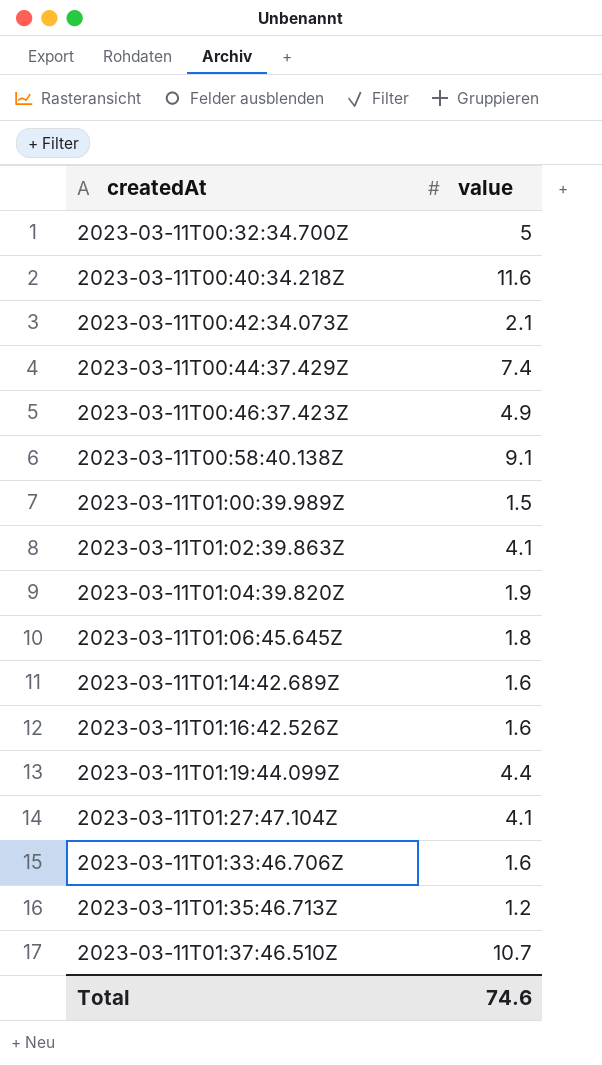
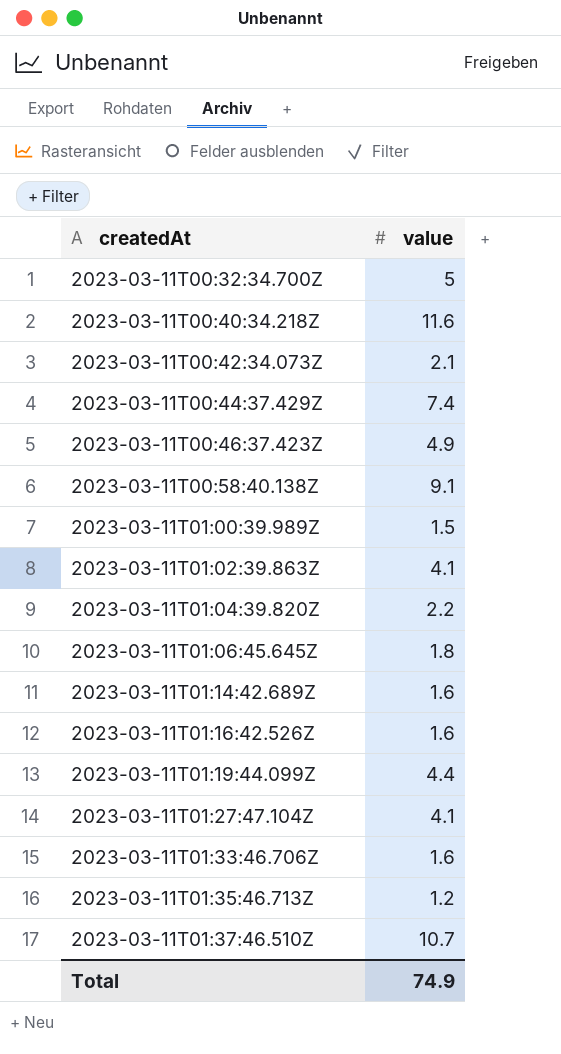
2023-03-11T01:04:39.820Z | value: 1.9 -> 2.2
Total | value: 74.6 -> 74.9

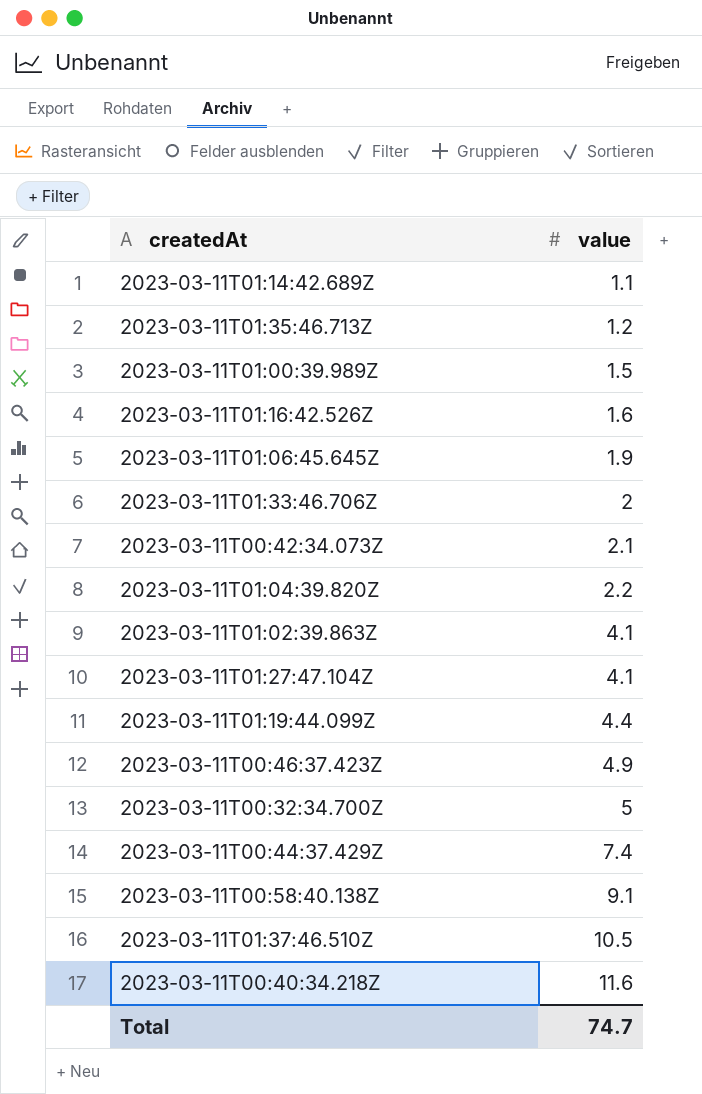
row order: createdAt ascending -> value ascending
2023-03-11T01:14:42.689Z | value: 1.6 -> 1.1
2023-03-11T01:06:45.645Z | value: 1.8 -> 1.9
2023-03-11T01:33:46.706Z | value: 1.6 -> 2
2023-03-11T01:37:46.510Z | value: 10.7 -> 10.5
Total | value: 74.9 -> 74.7

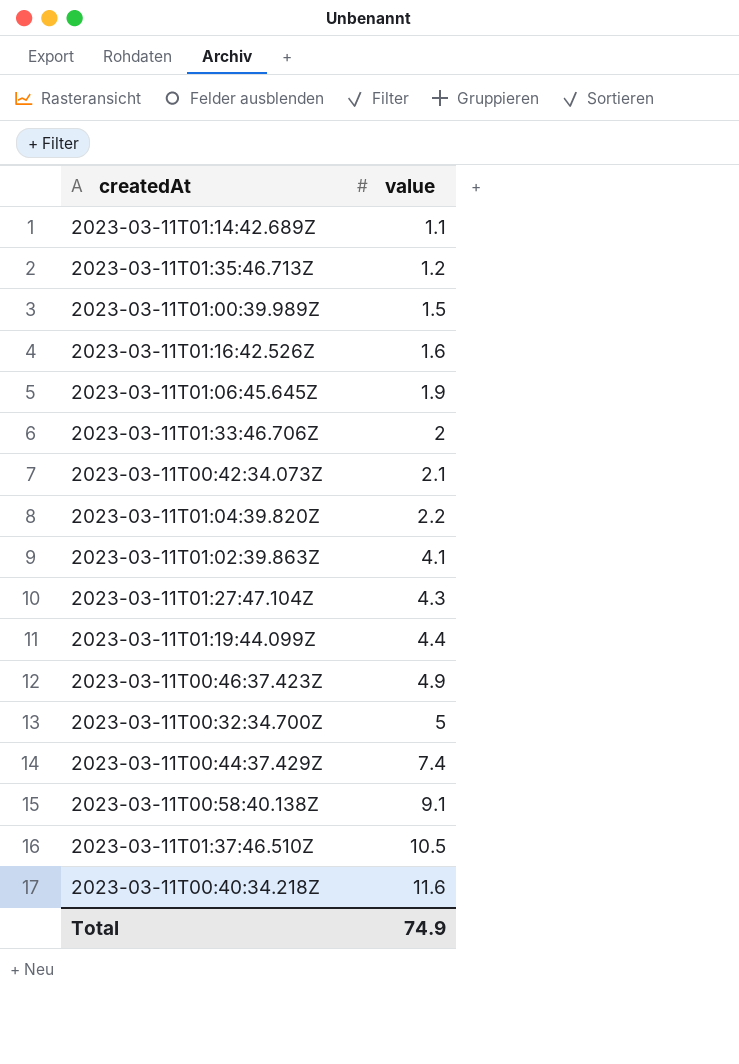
2023-03-11T01:27:47.104Z | value: 4.1 -> 4.3
Total | value: 74.7 -> 74.9

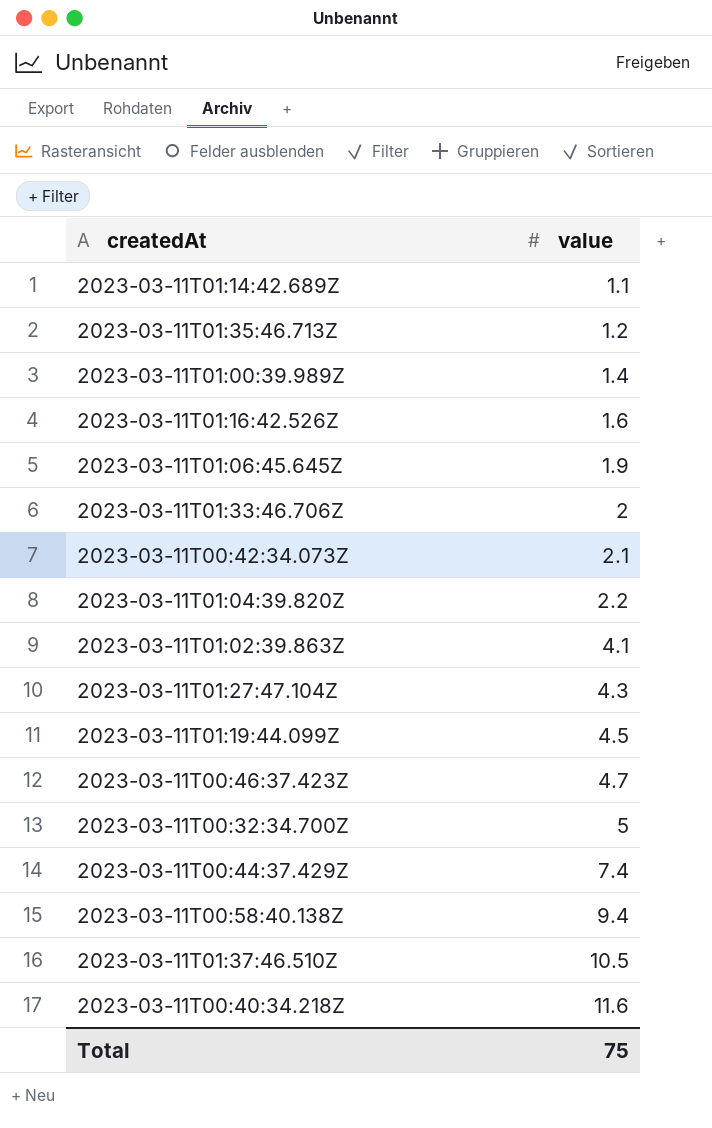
2023-03-11T01:00:39.989Z | value: 1.5 -> 1.4
2023-03-11T01:19:44.099Z | value: 4.4 -> 4.5
2023-03-11T00:46:37.423Z | value: 4.9 -> 4.7
2023-03-11T00:58:40.138Z | value: 9.1 -> 9.4
Total | value: 74.9 -> 75

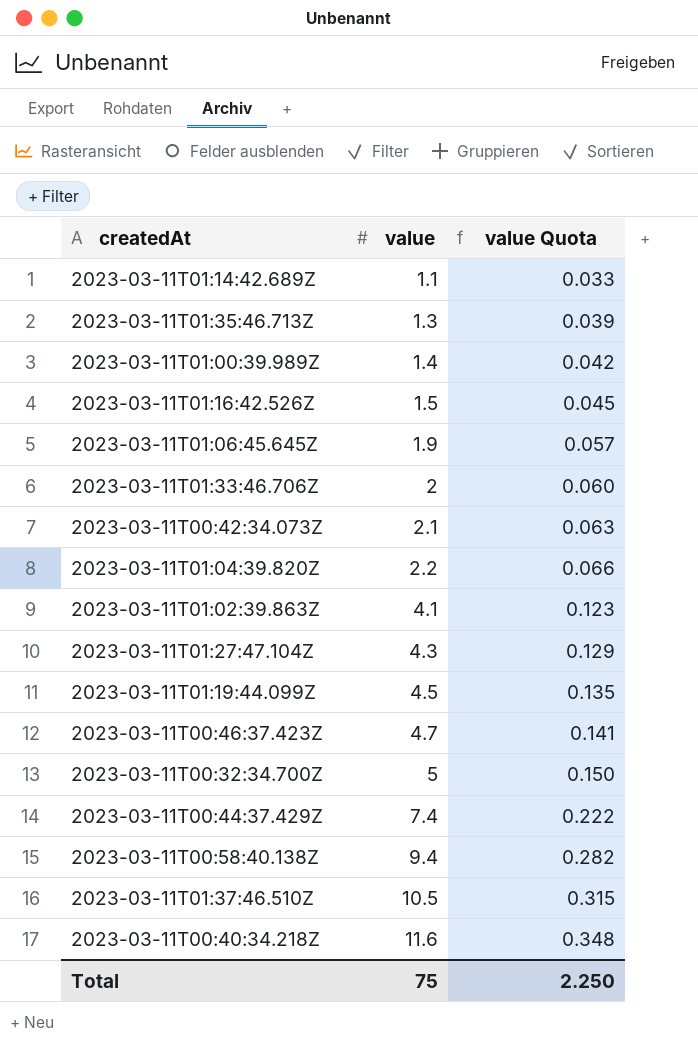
column value Quota | formula: none -> [value] * 0.03
2023-03-11T01:35:46.713Z | value: 1.2 -> 1.3
2023-03-11T01:16:42.526Z | value: 1.6 -> 1.5

